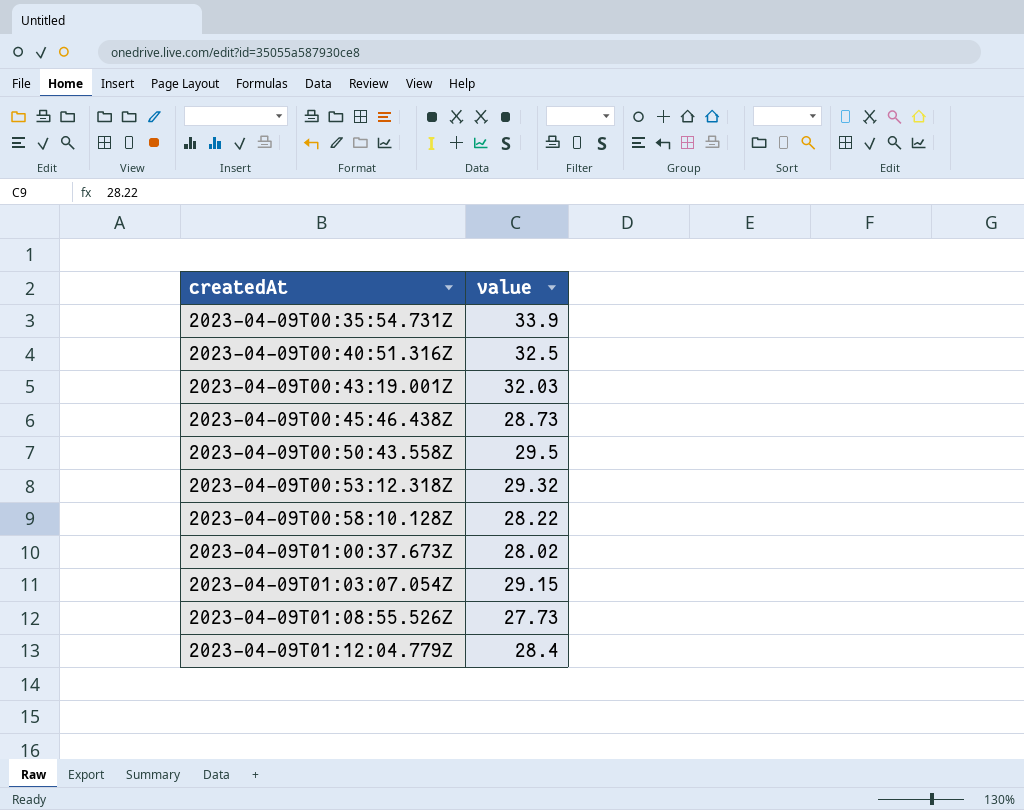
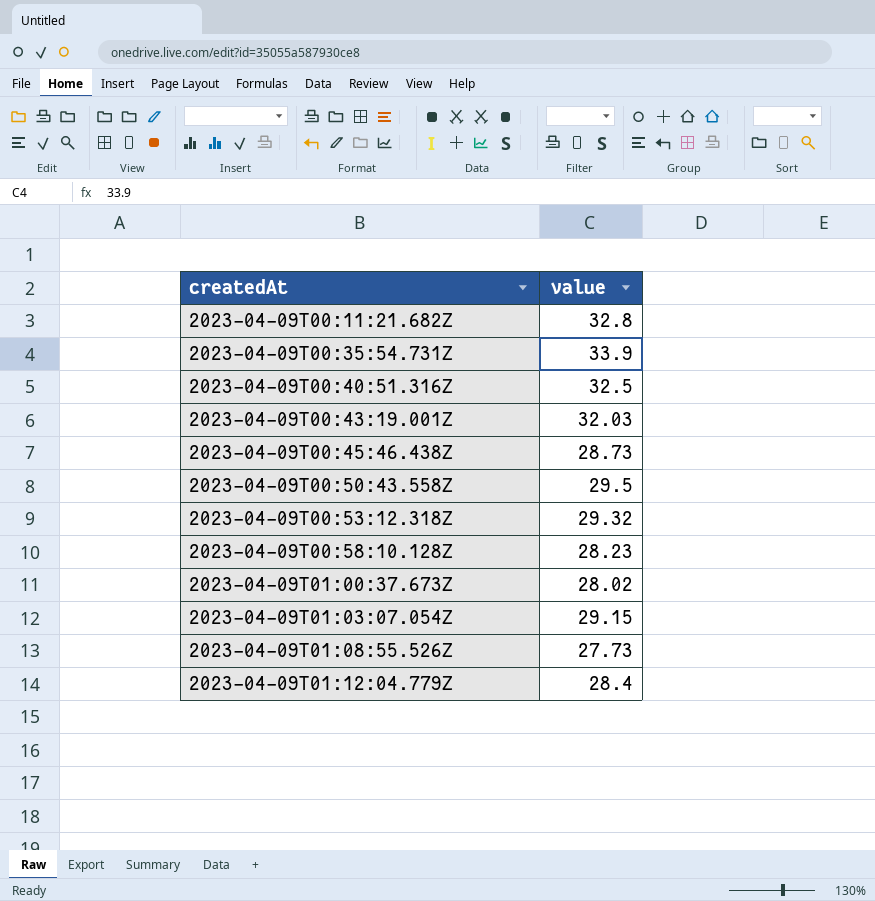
row 2023-04-09T00:11:21.682Z: none -> 32.8
2023-04-09T00:58:10.128Z | value: 28.22 -> 28.23

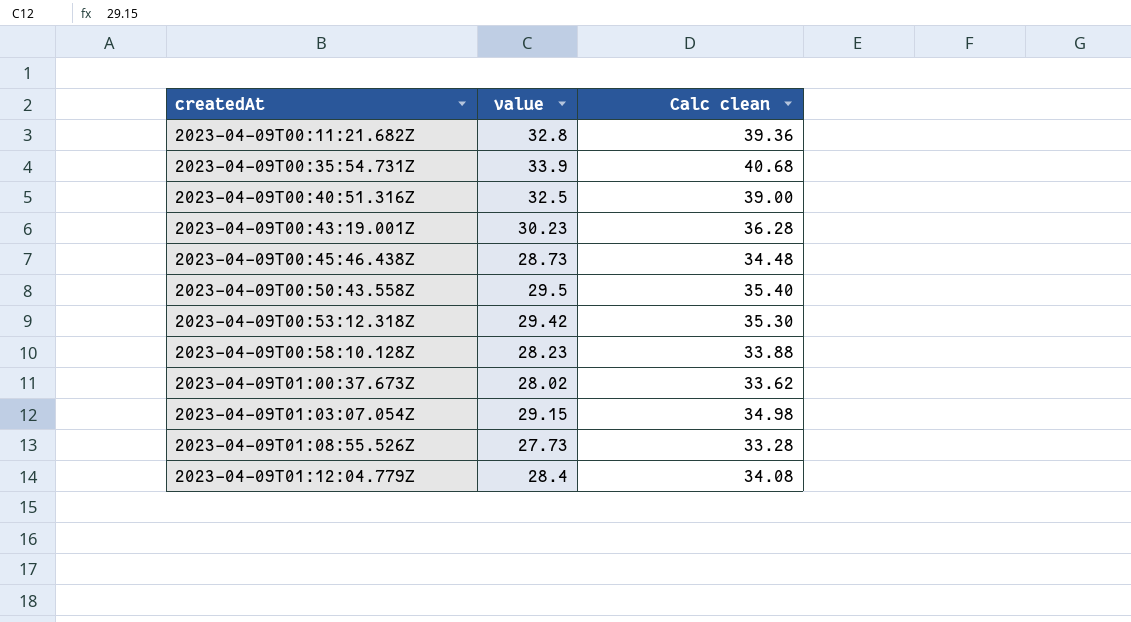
column Calc clean | formula: none -> [value] * 1.2
2023-04-09T00:43:19.001Z | value: 32.03 -> 30.23
2023-04-09T00:53:12.318Z | value: 29.32 -> 29.42

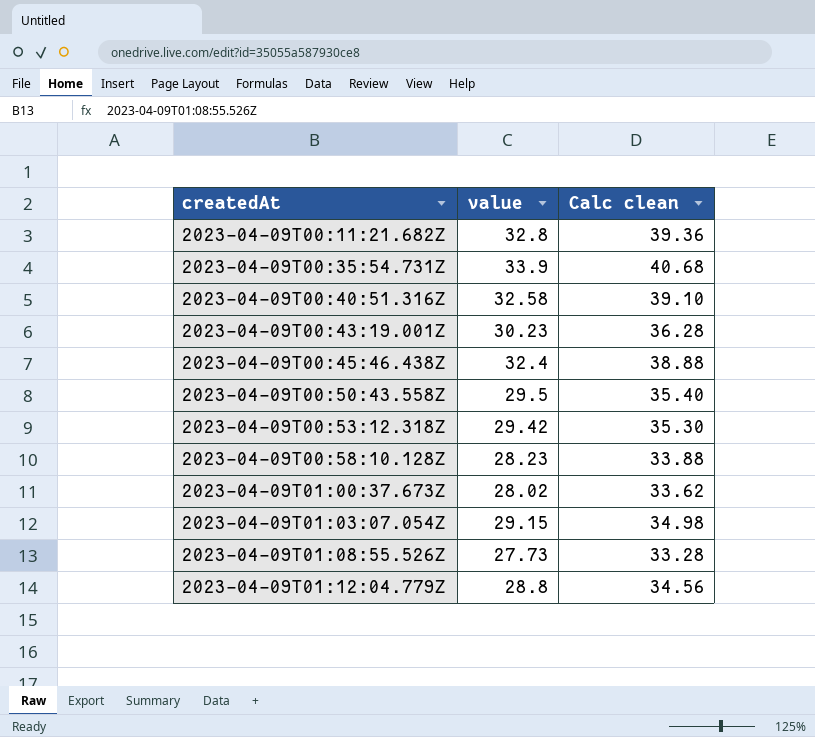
2023-04-09T00:40:51.316Z | value: 32.5 -> 32.58
2023-04-09T00:40:51.316Z | Calc clean: 39.00 -> 39.10
2023-04-09T00:45:46.438Z | value: 28.73 -> 32.4
2023-04-09T00:45:46.438Z | Calc clean: 34.48 -> 38.88
2023-04-09T01:12:04.779Z | value: 28.4 -> 28.8
2023-04-09T01:12:04.779Z | Calc clean: 34.08 -> 34.56

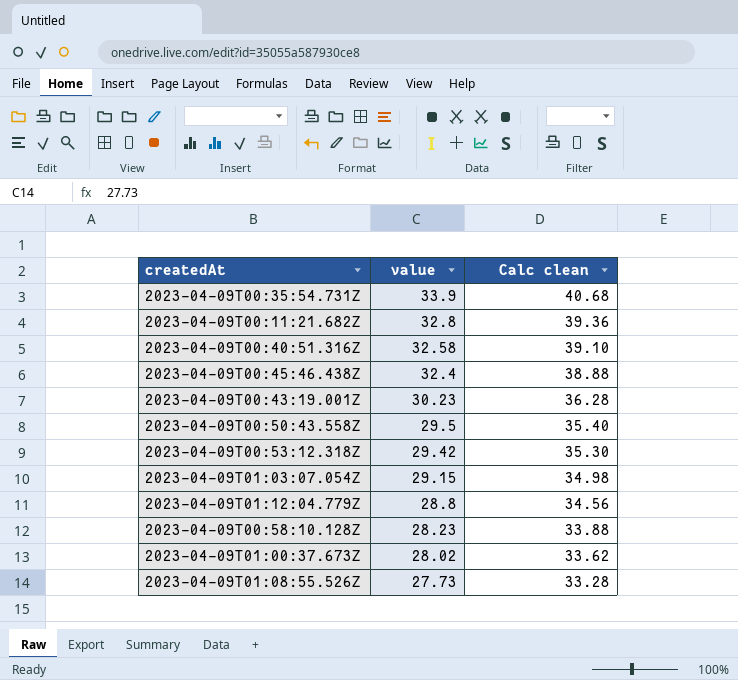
row order: createdAt ascending -> value descending

